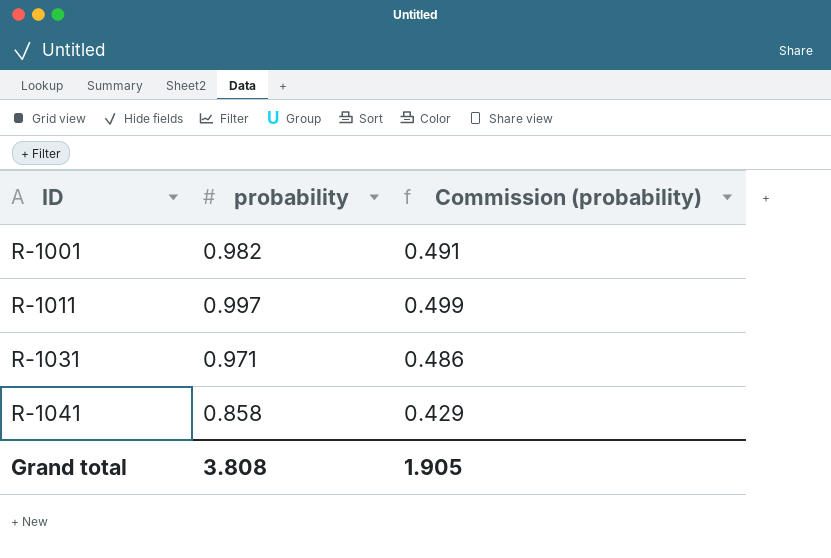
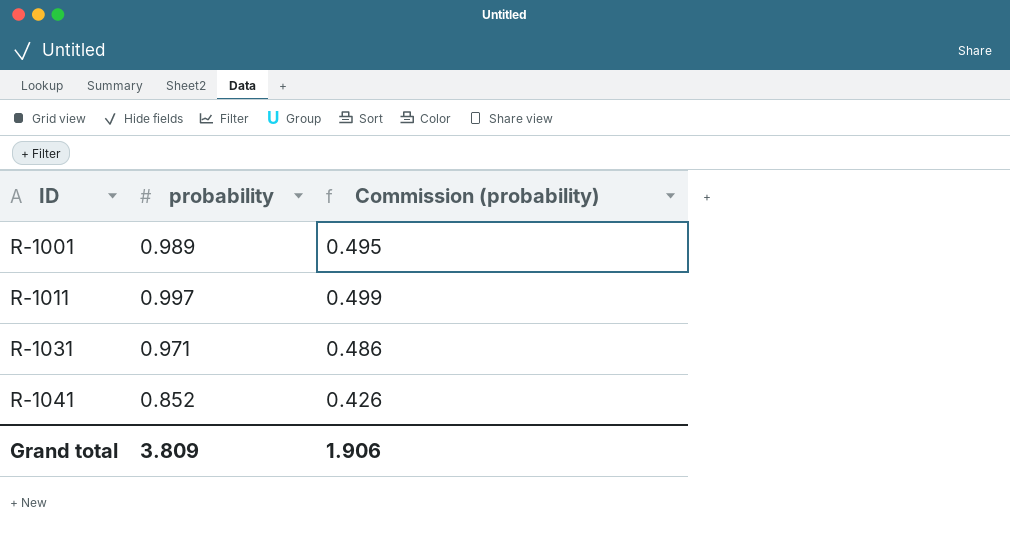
R-1001 | probability: 0.982 -> 0.989
R-1001 | Commission (probability): 0.491 -> 0.495
R-1041 | probability: 0.858 -> 0.852
R-1041 | Commission (probability): 0.429 -> 0.426
Grand total | probability: 3.808 -> 3.809
Grand total | Commission (probability): 1.905 -> 1.906

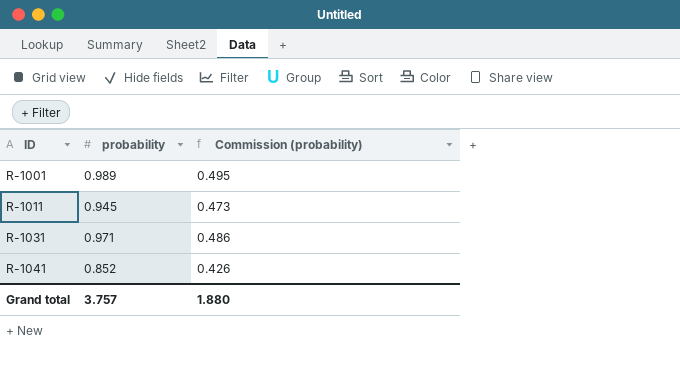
R-1011 | probability: 0.997 -> 0.945
R-1011 | Commission (probability): 0.499 -> 0.473
Grand total | probability: 3.809 -> 3.757
Grand total | Commission (probability): 1.906 -> 1.880

